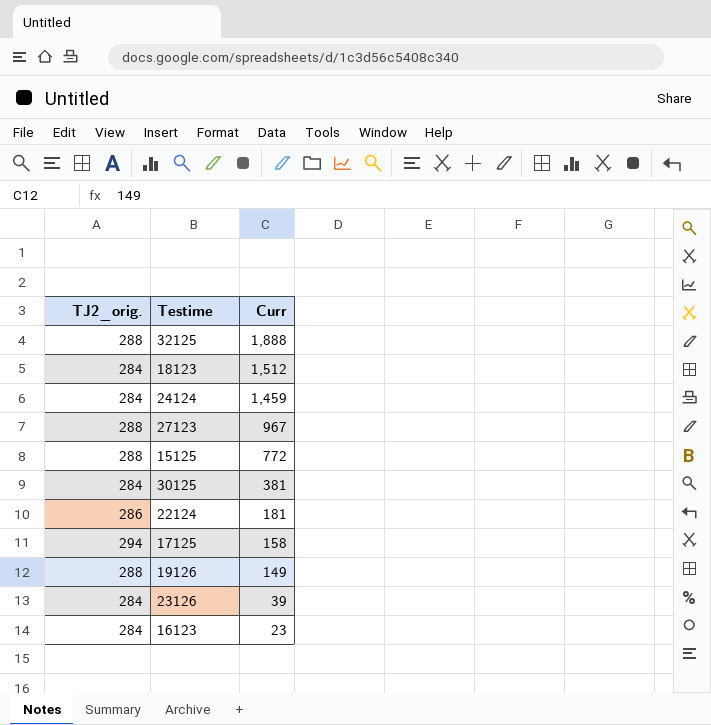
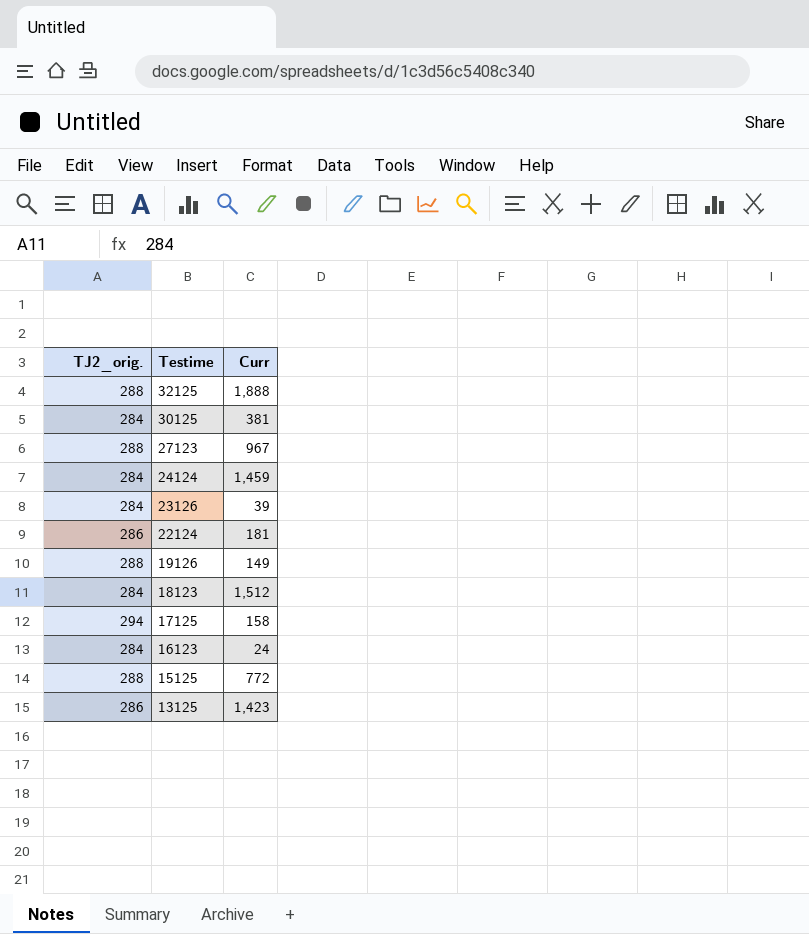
row order: Curr descending -> Testime descending
16123 | Curr: 23 -> 24
row 13125: none -> 286 | 1,423

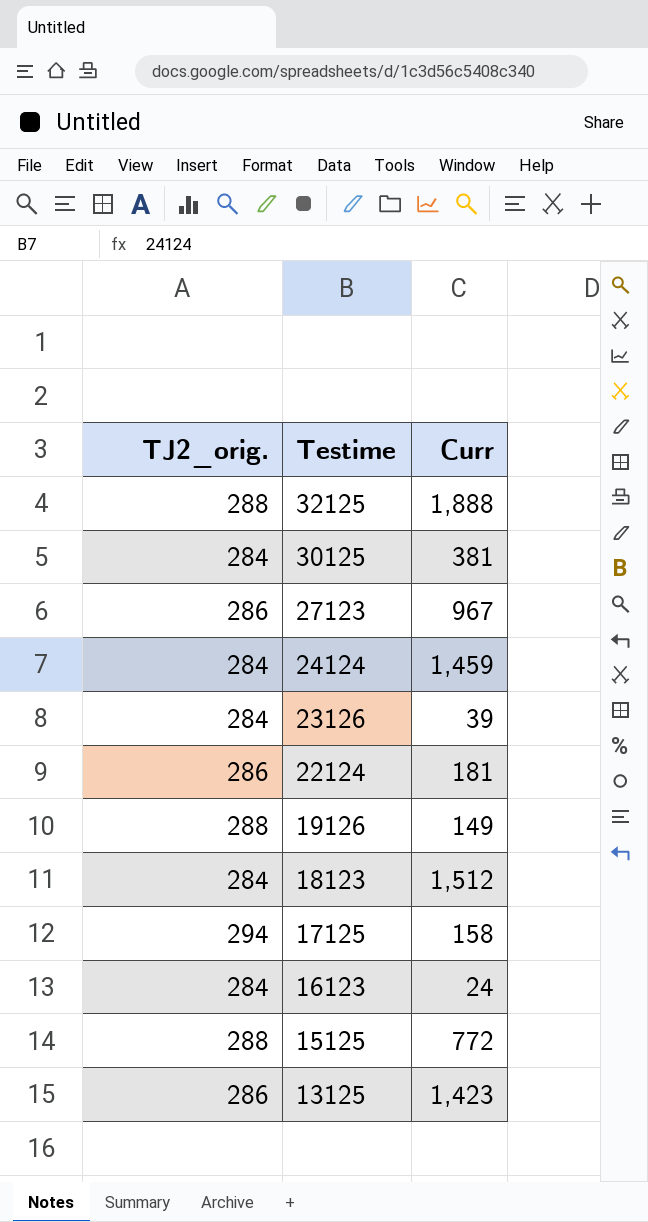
27123 | TJ2_orig.: 288 -> 286

